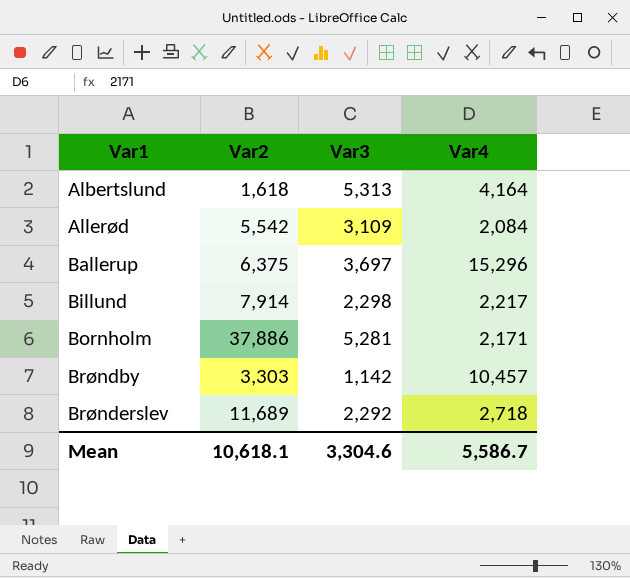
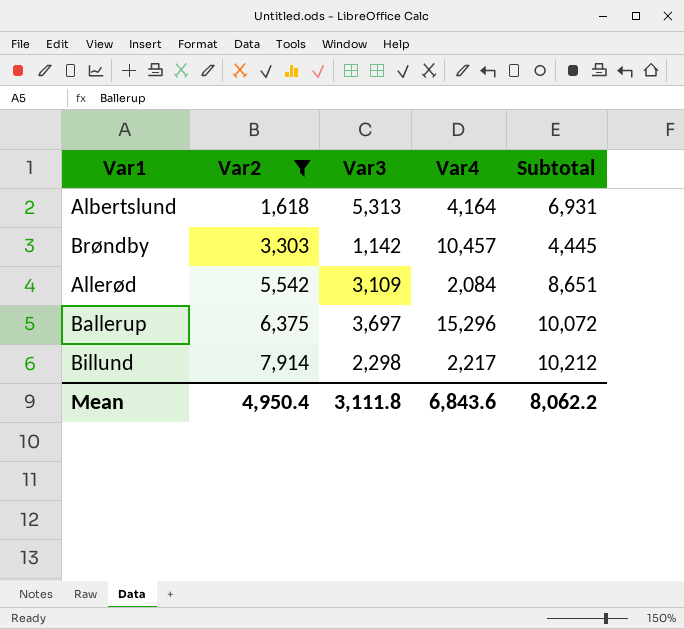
filter: none -> Var2 <= 7,914
row order: Var1 ascending -> Var2 ascending
column Subtotal | formula: none -> [Var2] + [Var3]
Mean | Var2: 10,618.1 -> 4,950.4
Mean | Var3: 3,304.6 -> 3,111.8
Mean | Var4: 5,586.7 -> 6,843.6

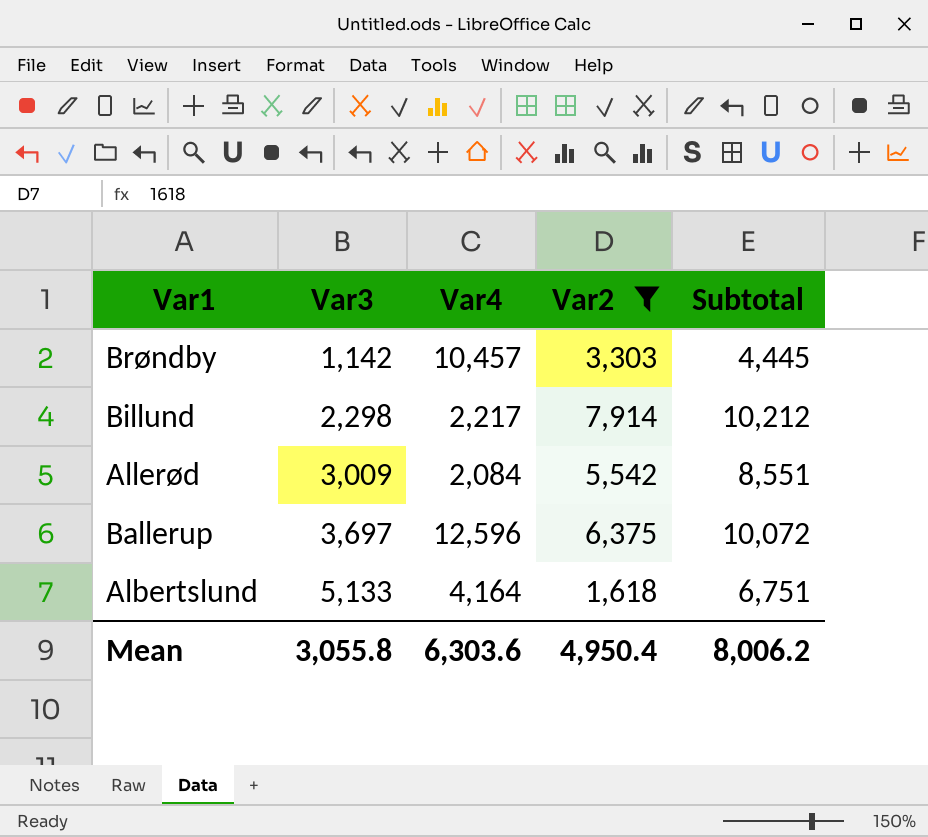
row order: Var2 ascending -> Var3 ascending
column Var2 | position: 2 -> 4
Allerød | Var3: 3,109 -> 3,009
Allerød | Subtotal: 8,651 -> 8,551
Ballerup | Var4: 15,296 -> 12,596
Albertslund | Var3: 5,313 -> 5,133
Albertslund | Subtotal: 6,931 -> 6,751
Mean | Var3: 3,111.8 -> 3,055.8
Mean | Var4: 6,843.6 -> 6,303.6
Mean | Subtotal: 8,062.2 -> 8,006.2

